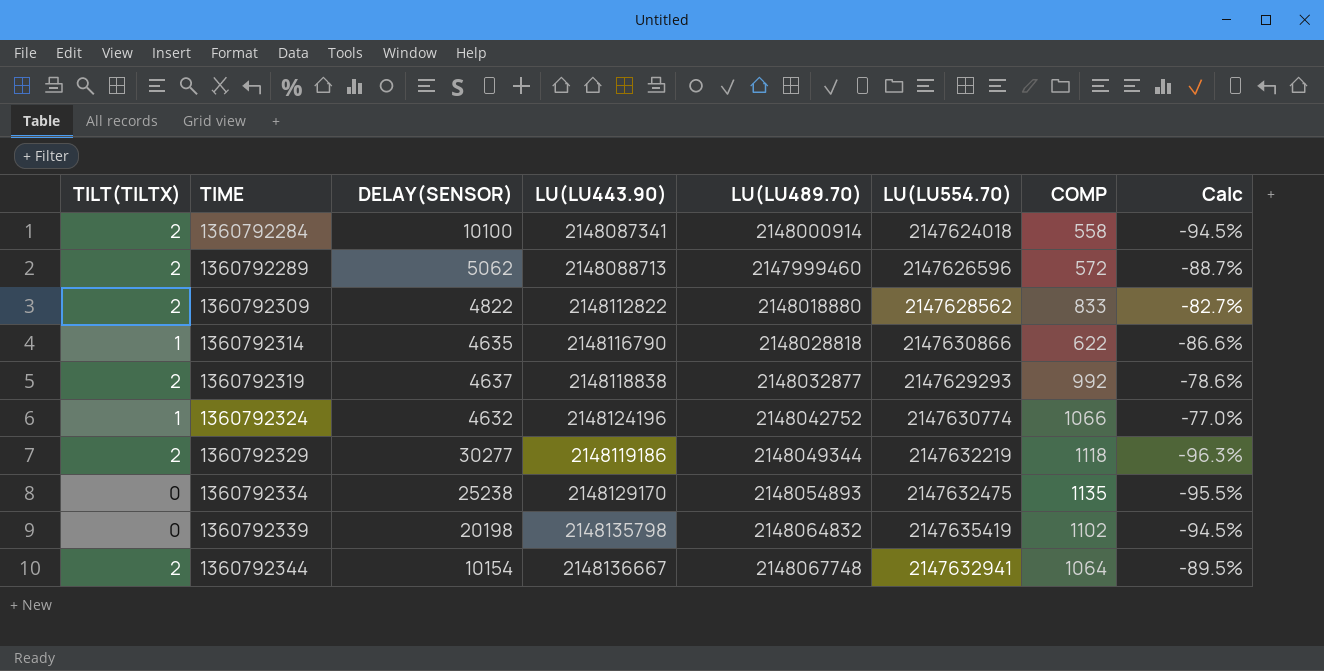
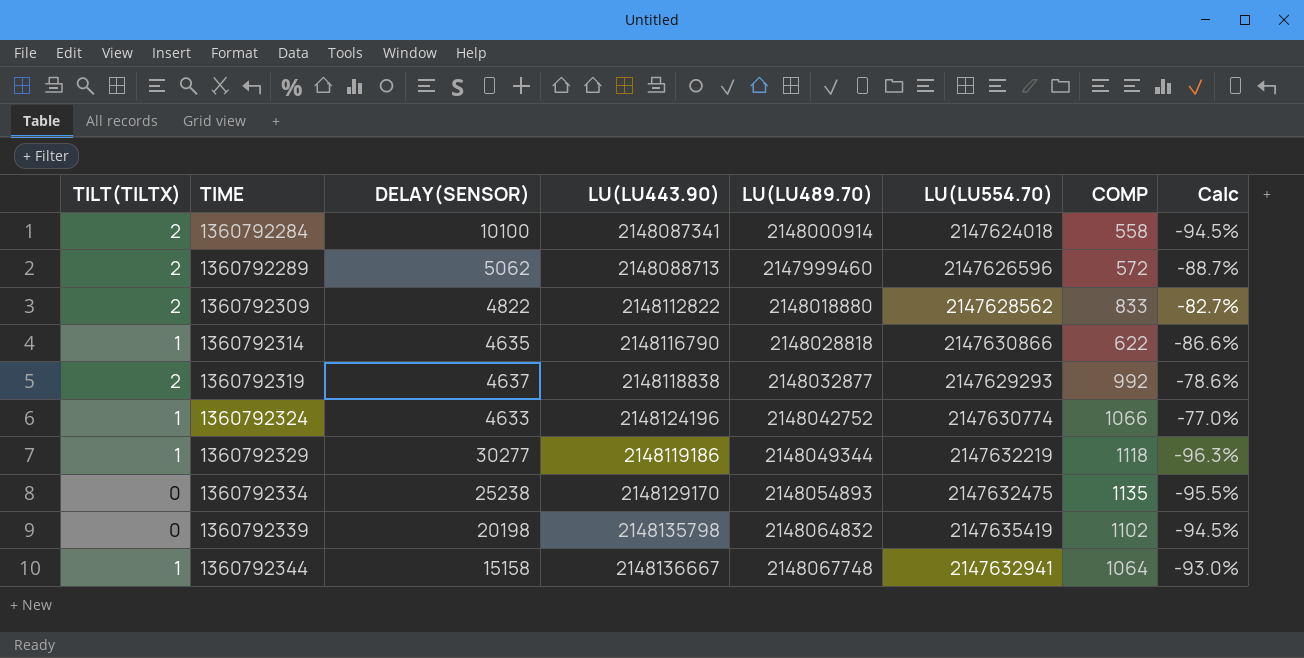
1360792324 | DELAY(SENSOR): 4632 -> 4633
1360792329 | TILT(TILTX): 2 -> 1
1360792344 | TILT(TILTX): 2 -> 1
1360792344 | DELAY(SENSOR): 10154 -> 15158
1360792344 | Calc: -89.5% -> -93.0%

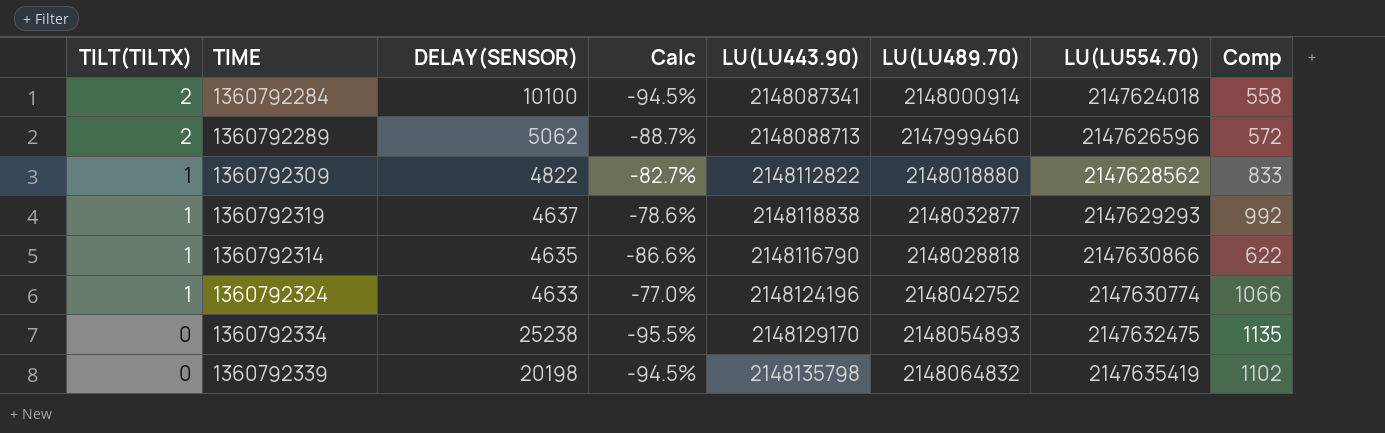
row order: TIME ascending -> TILT(TILTX) descending
column Calc | position: 8 -> 4
column name: COMP -> Comp
row 1360792329: 1 | 30277 | 2148119186 | 2148049344 | 2147632219 | 1118 | -96.3% -> none
row 1360792344: 1 | 15158 | 2148136667 | 2148067748 | 2147632941 | 1064 | -93.0% -> none
1360792309 | TILT(TILTX): 2 -> 1
1360792319 | TILT(TILTX): 2 -> 1

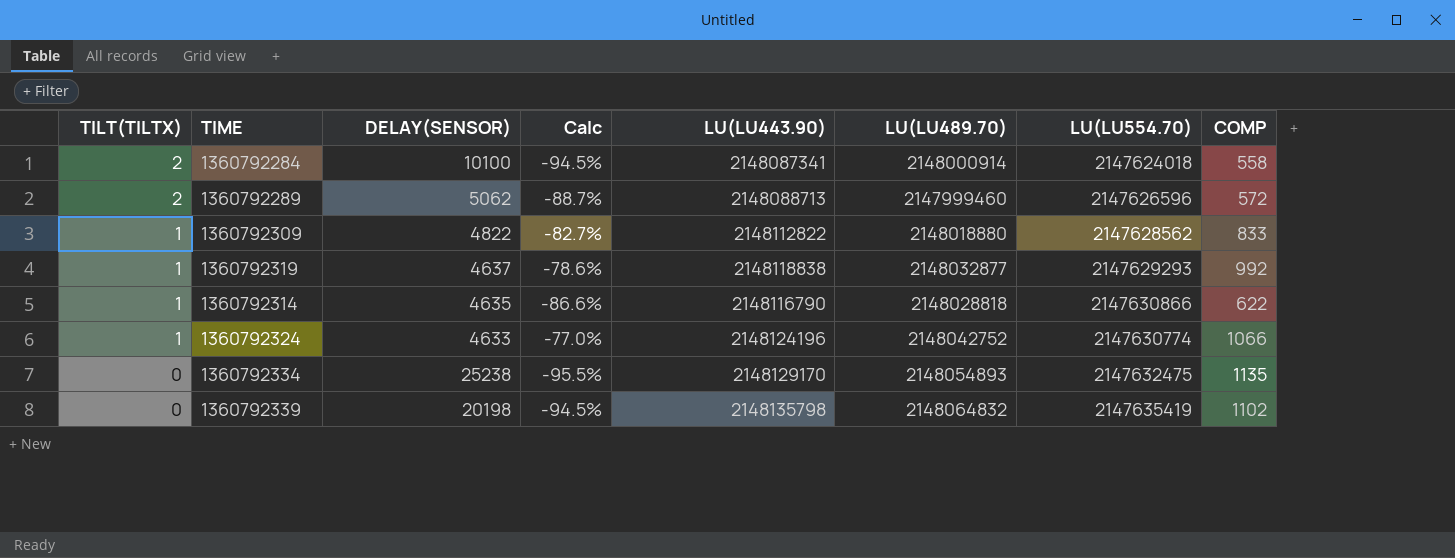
column name: Comp -> COMP

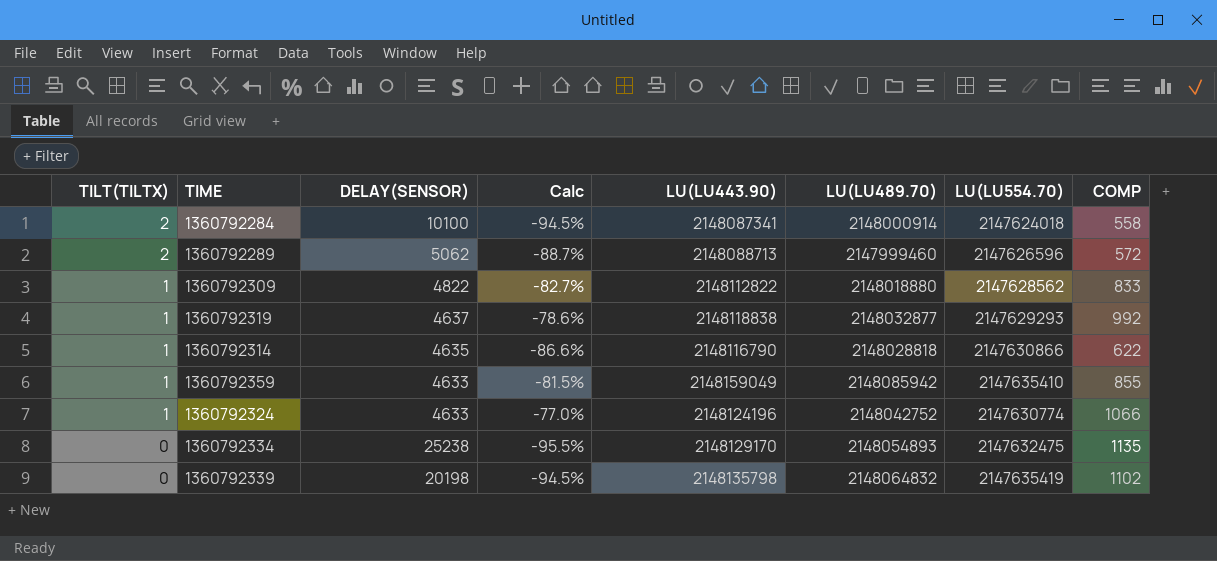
row 1360792359: none -> 1 | 4633 | -81.5% | 2148159049 | 2148085942 | 2147635410 | 855

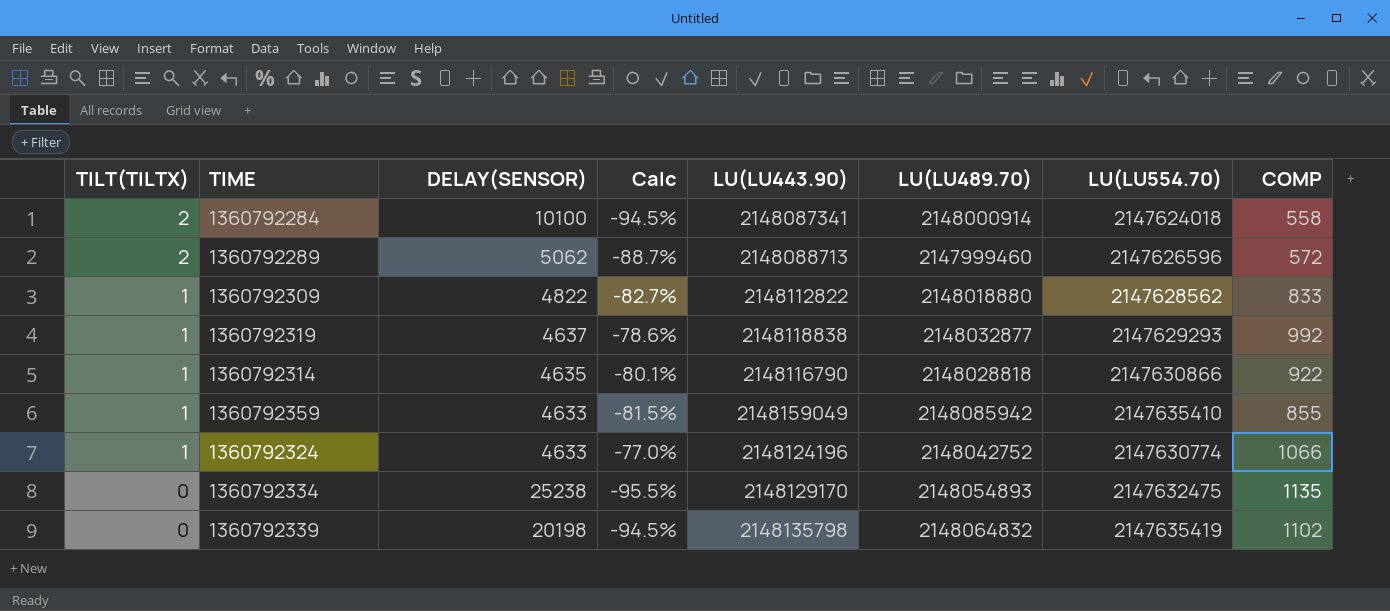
1360792314 | Calc: -86.6% -> -80.1%
1360792314 | COMP: 622 -> 922

